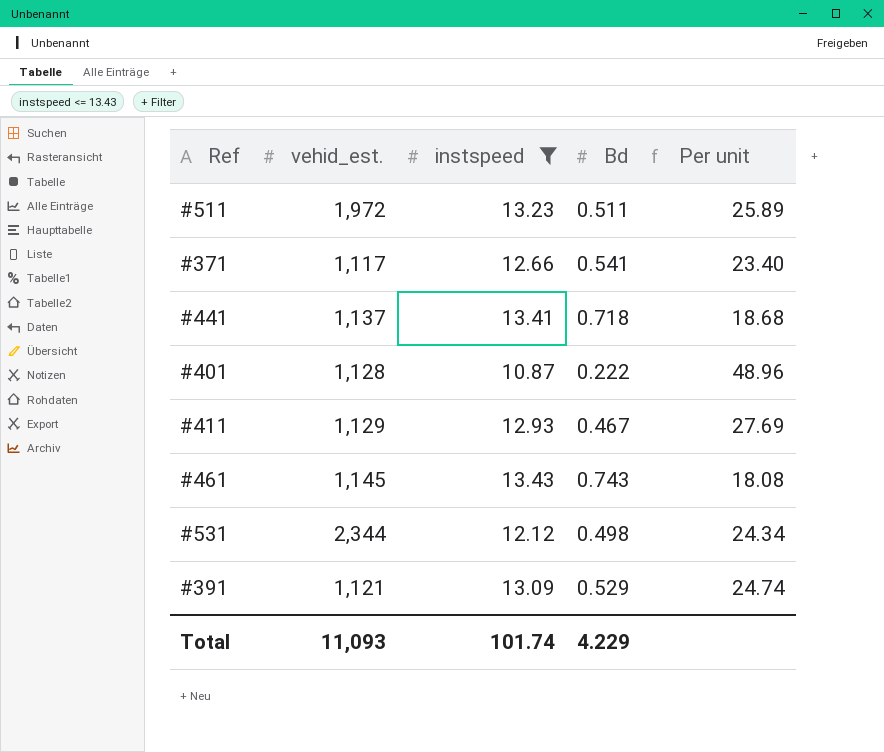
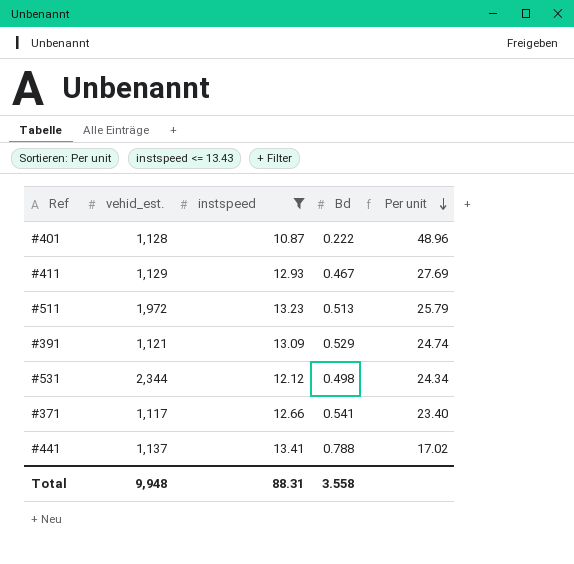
row order: none -> Per unit descending
row #461: 1,145 | 13.43 | 0.743 | 18.08 -> none
#511 | Bd: 0.511 -> 0.513
#511 | Per unit: 25.89 -> 25.79
#441 | Bd: 0.718 -> 0.788
#441 | Per unit: 18.68 -> 17.02
Total | vehid_est.: 11,093 -> 9,948
Total | instspeed: 101.74 -> 88.31
Total | Bd: 4.229 -> 3.558

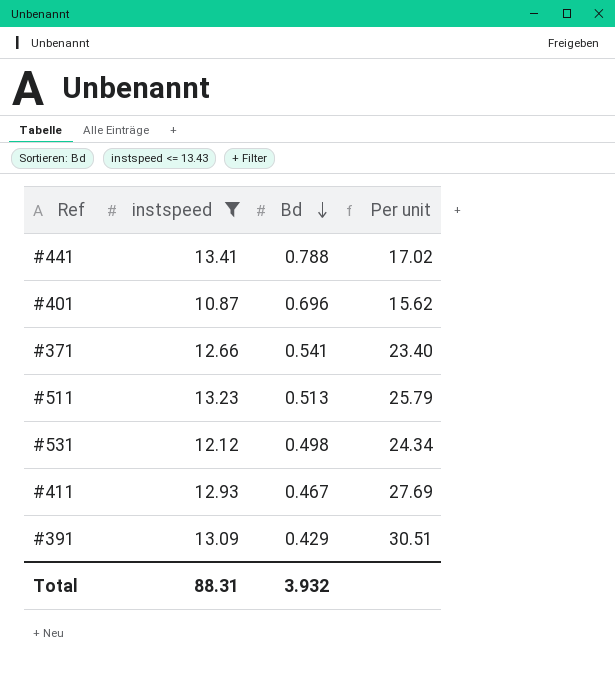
row order: Per unit descending -> Bd descending
column vehid_est. | position: 2 -> none
#401 | Bd: 0.222 -> 0.696
#401 | Per unit: 48.96 -> 15.62
#391 | Bd: 0.529 -> 0.429
#391 | Per unit: 24.74 -> 30.51
Total | Bd: 3.558 -> 3.932

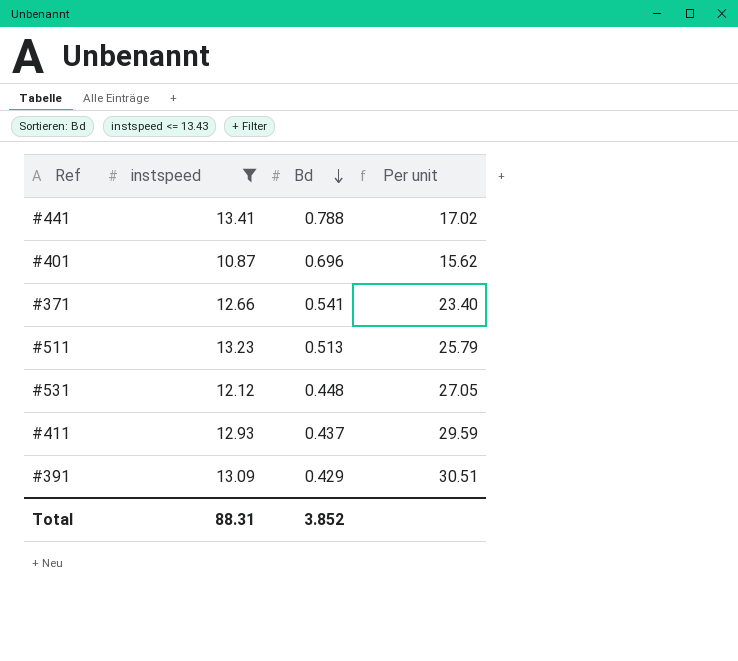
#531 | Bd: 0.498 -> 0.448
#531 | Per unit: 24.34 -> 27.05
#411 | Bd: 0.467 -> 0.437
#411 | Per unit: 27.69 -> 29.59
Total | Bd: 3.932 -> 3.852

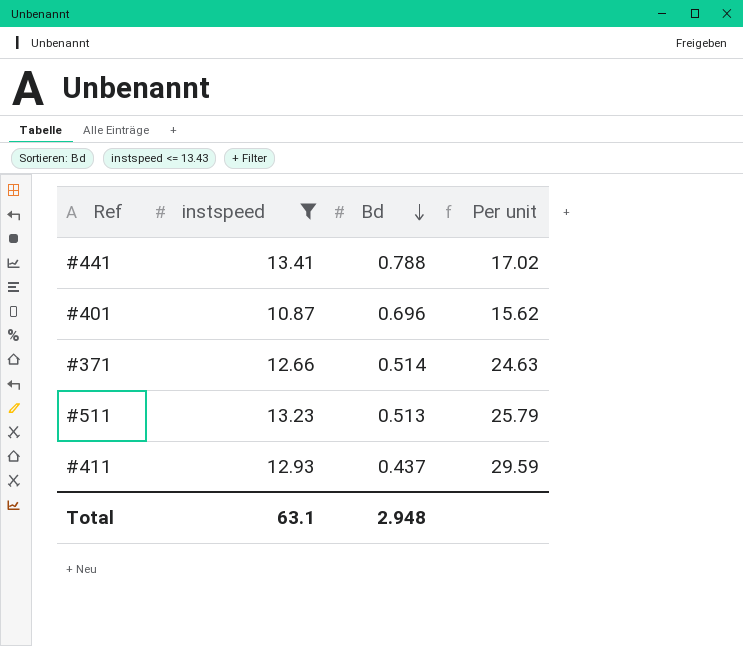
row #531: 12.12 | 0.448 | 27.05 -> none
row #391: 13.09 | 0.429 | 30.51 -> none
#371 | Bd: 0.541 -> 0.514
#371 | Per unit: 23.40 -> 24.63
Total | instspeed: 88.31 -> 63.1
Total | Bd: 3.852 -> 2.948

